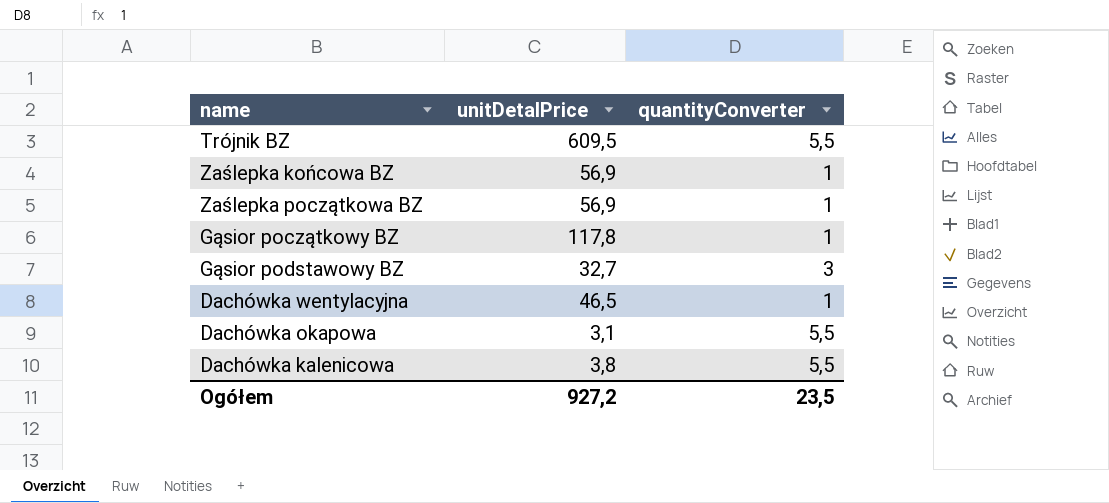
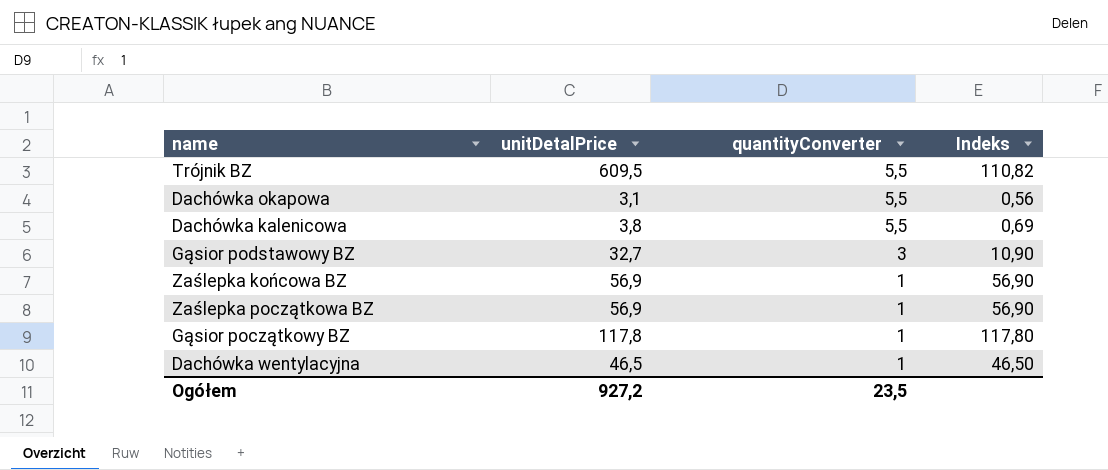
row order: none -> quantityConverter descending
column Indeks | formula: none -> [unitDetalPrice] / [quantityConverter]

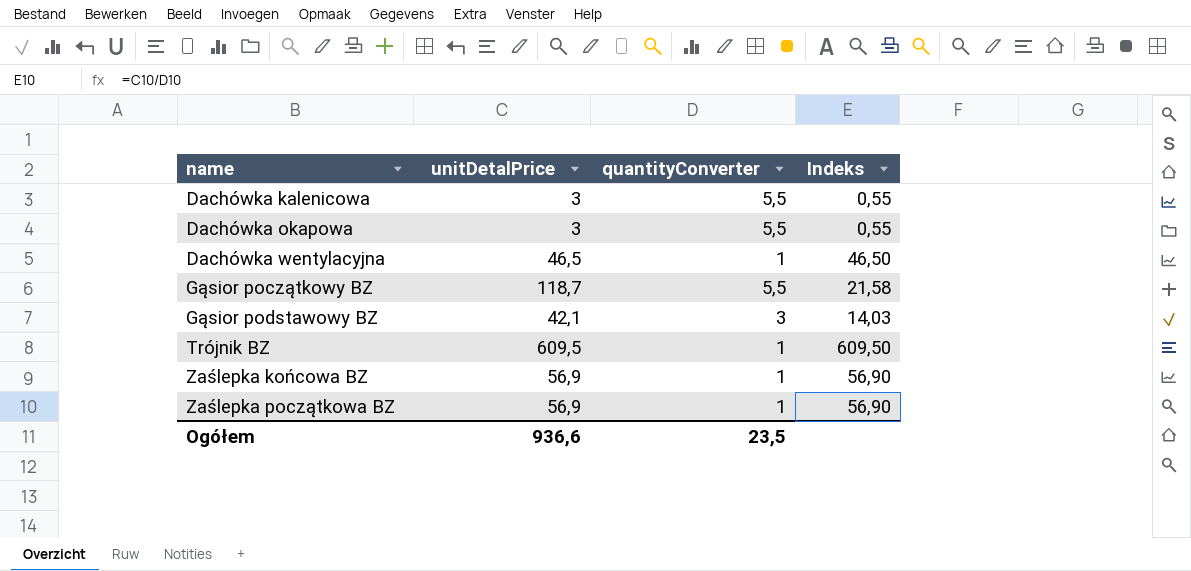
row order: quantityConverter descending -> name ascending
Dachówka kalenicowa | unitDetalPrice: 3,8 -> 3
Dachówka kalenicowa | Indeks: 0,69 -> 0,55
Dachówka okapowa | unitDetalPrice: 3,1 -> 3
Dachówka okapowa | Indeks: 0,56 -> 0,55
Gąsior początkowy BZ | unitDetalPrice: 117,8 -> 118,7
Gąsior początkowy BZ | quantityConverter: 1 -> 5,5
Gąsior początkowy BZ | Indeks: 117,80 -> 21,58
Gąsior podstawowy BZ | unitDetalPrice: 32,7 -> 42,1
Gąsior podstawowy BZ | Indeks: 10,90 -> 14,03
Trójnik BZ | quantityConverter: 5,5 -> 1
Trójnik BZ | Indeks: 110,82 -> 609,50
Ogółem | unitDetalPrice: 927,2 -> 936,6

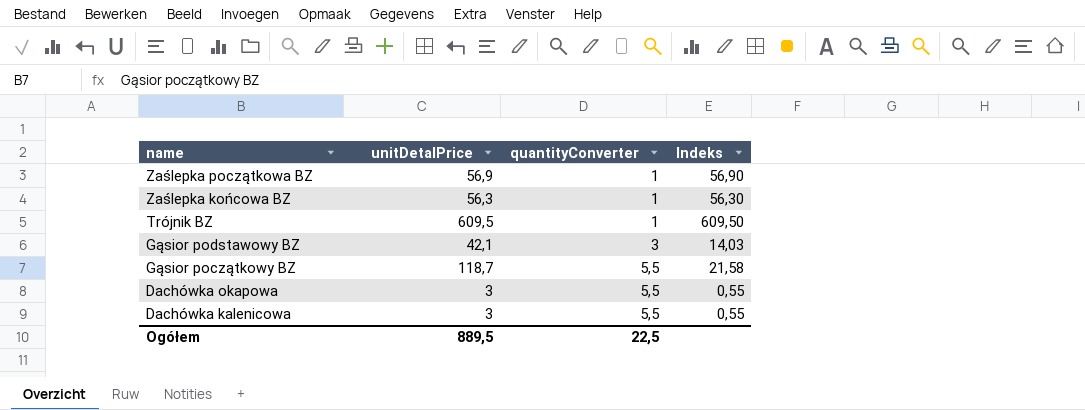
row order: name ascending -> name descending
row Dachówka wentylacyjna: 46,5 | 1 | 46,50 -> none
Zaślepka końcowa BZ | unitDetalPrice: 56,9 -> 56,3
Zaślepka końcowa BZ | Indeks: 56,90 -> 56,30
Ogółem | unitDetalPrice: 936,6 -> 889,5
Ogółem | quantityConverter: 23,5 -> 22,5

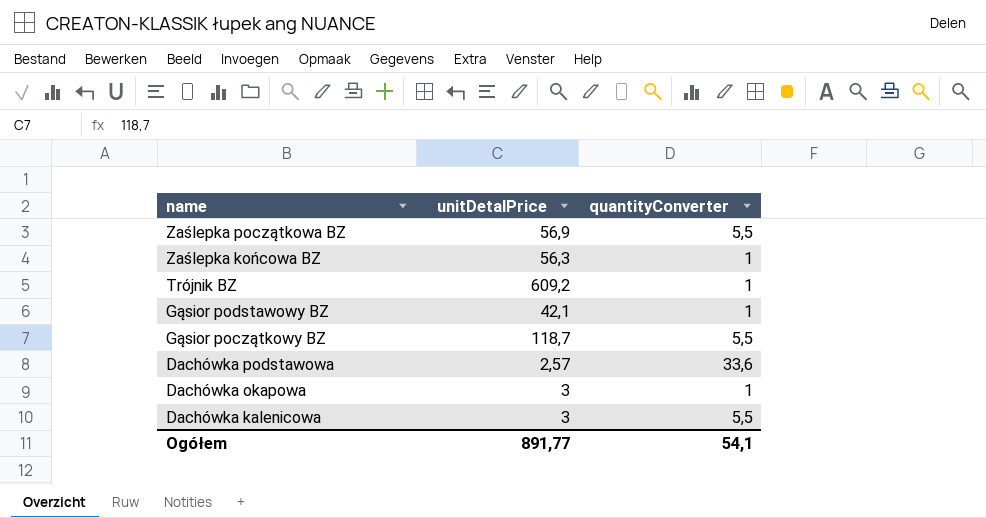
column Indeks | formula: [unitDetalPrice] / [quantityConverter] -> none
Zaślepka początkowa BZ | quantityConverter: 1 -> 5,5
Trójnik BZ | unitDetalPrice: 609,5 -> 609,2
Gąsior podstawowy BZ | quantityConverter: 3 -> 1
row Dachówka podstawowa: none -> 2,57 | 33,6
Dachówka okapowa | quantityConverter: 5,5 -> 1
Ogółem | unitDetalPrice: 889,5 -> 891,77
Ogółem | quantityConverter: 22,5 -> 54,1

